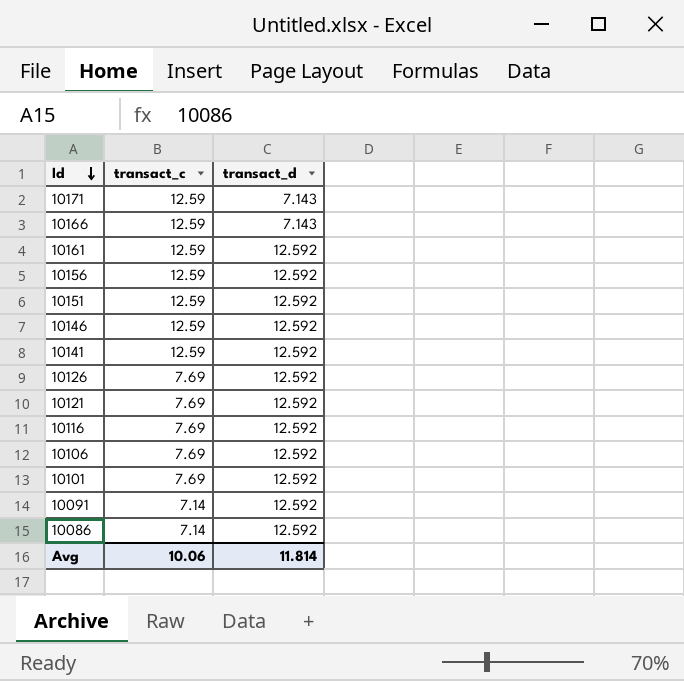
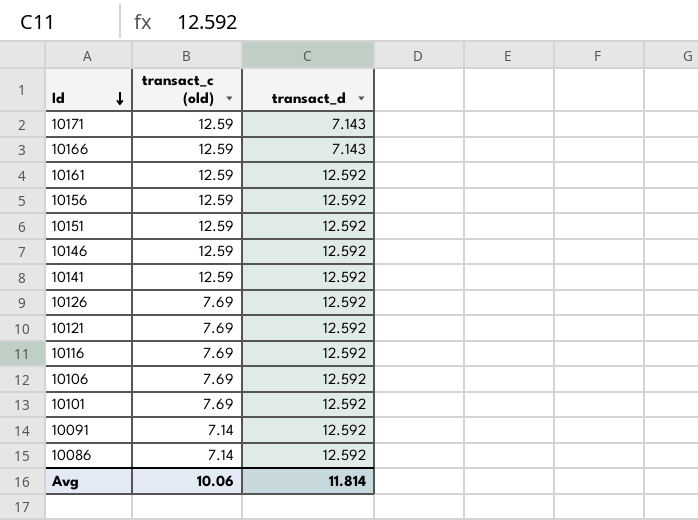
column name: transact_c -> transact_c (old)

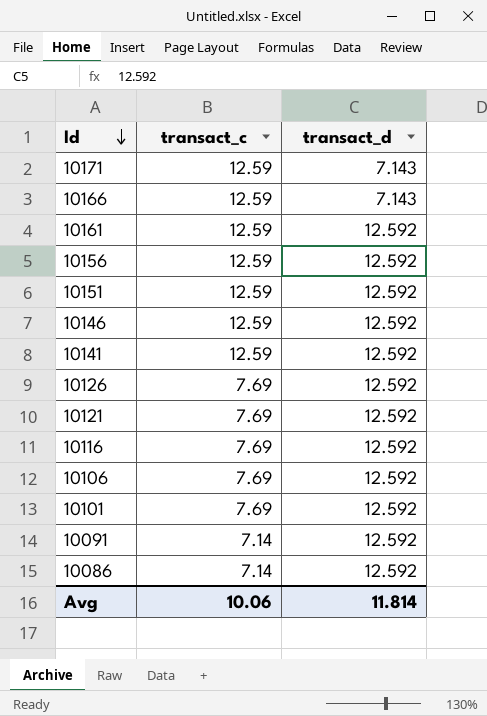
column name: transact_c (old) -> transact_c

